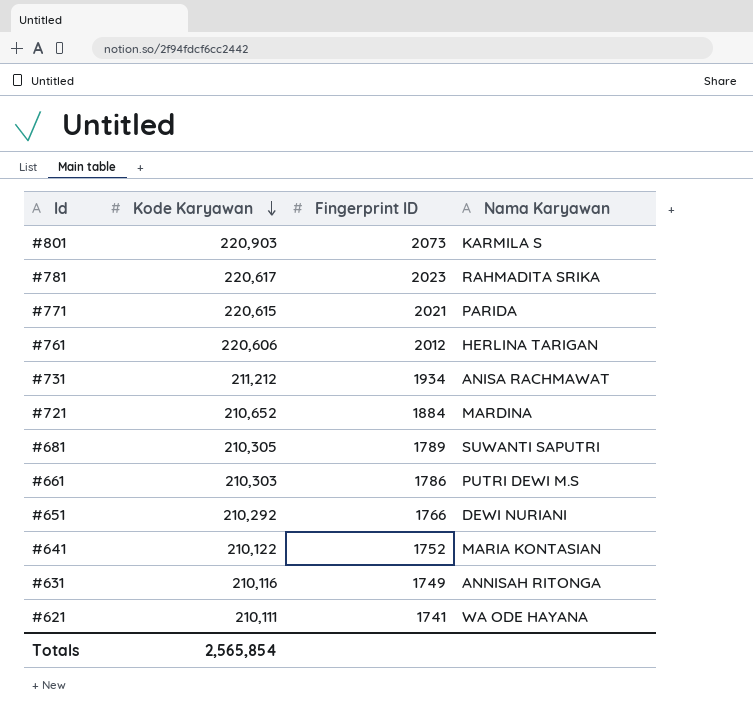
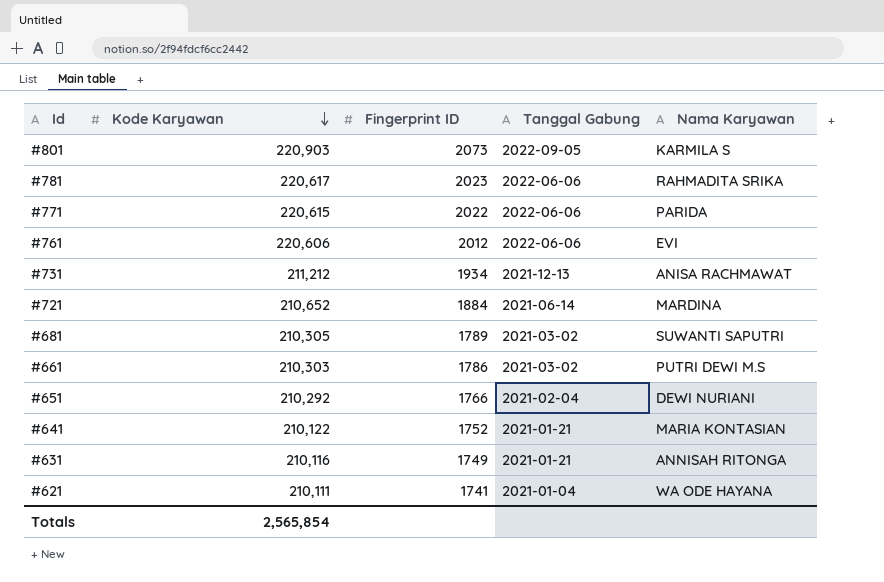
column Tanggal Gabung | position: none -> 4
#771 | Fingerprint ID: 2021 -> 2022
#761 | Nama Karyawan: HERLINA TARIGAN -> EVI

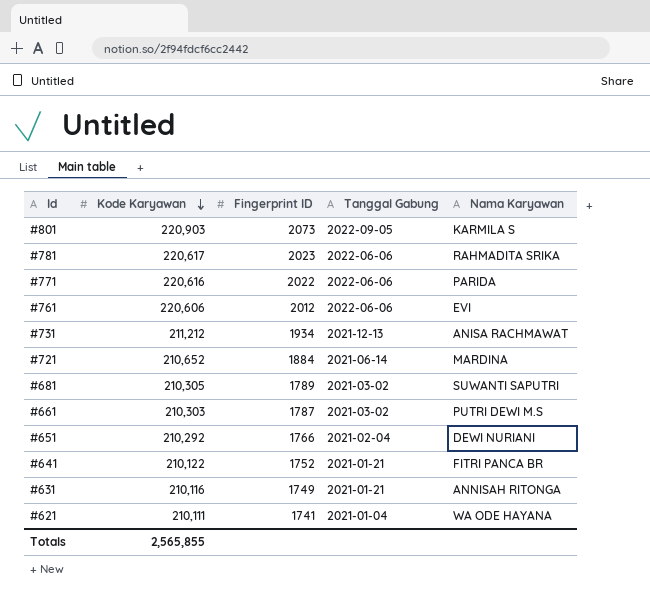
#771 | Kode Karyawan: 220,615 -> 220,616
#661 | Fingerprint ID: 1786 -> 1787
#641 | Nama Karyawan: MARIA KONTASIAN -> FITRI PANCA BR
Totals | Kode Karyawan: 2,565,854 -> 2,565,855

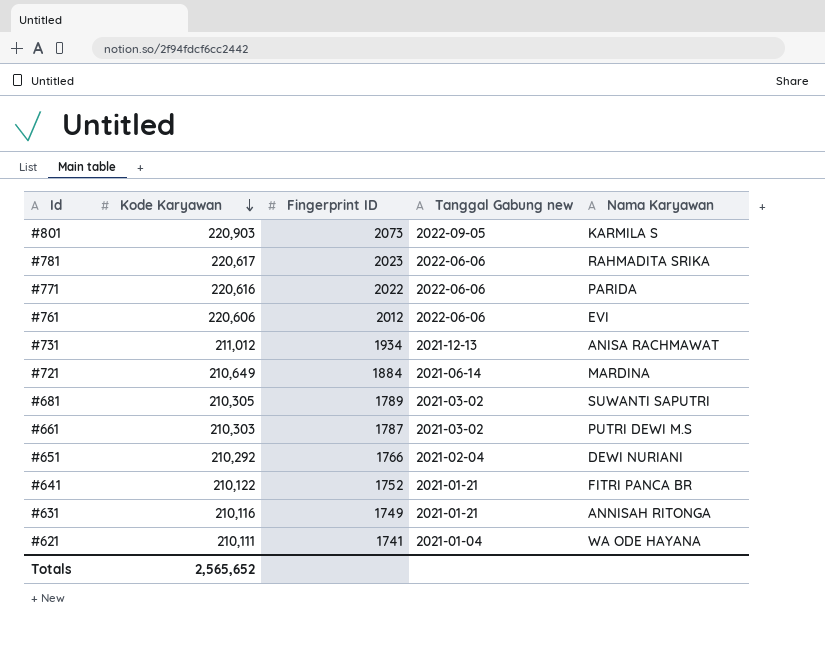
column name: Tanggal Gabung -> Tanggal Gabung new
#731 | Kode Karyawan: 211,212 -> 211,012
#721 | Kode Karyawan: 210,652 -> 210,649
Totals | Kode Karyawan: 2,565,855 -> 2,565,652

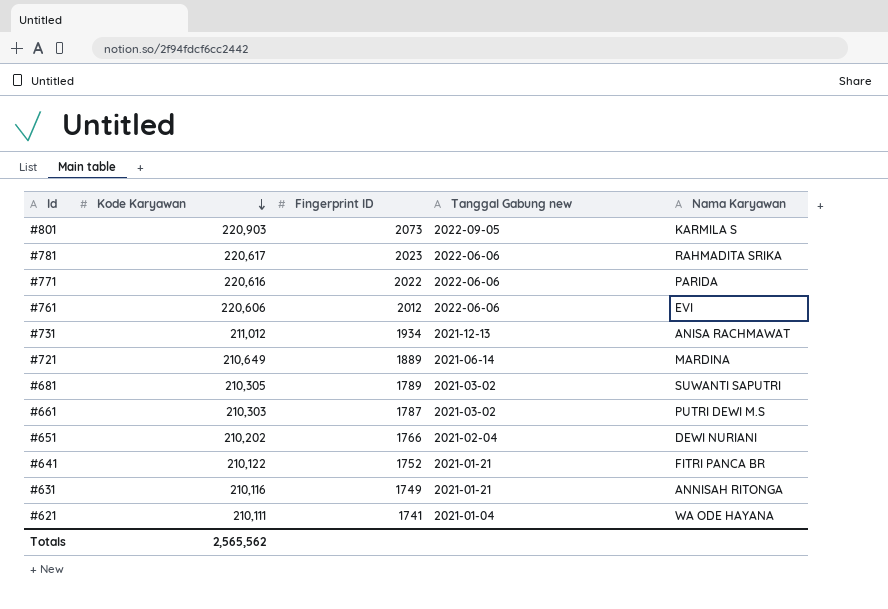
#721 | Fingerprint ID: 1884 -> 1889
#651 | Kode Karyawan: 210,292 -> 210,202
Totals | Kode Karyawan: 2,565,652 -> 2,565,562

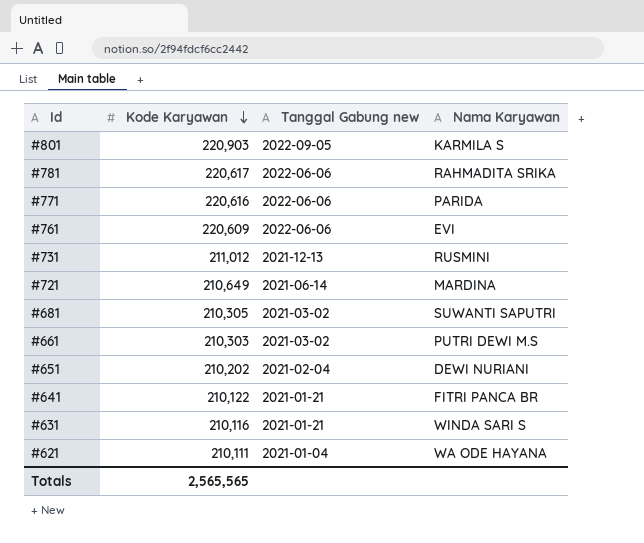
column Fingerprint ID | position: 3 -> none
#761 | Kode Karyawan: 220,606 -> 220,609
#731 | Nama Karyawan: ANISA RACHMAWAT -> RUSMINI
#631 | Nama Karyawan: ANNISAH RITONGA -> WINDA SARI S
Totals | Kode Karyawan: 2,565,562 -> 2,565,565

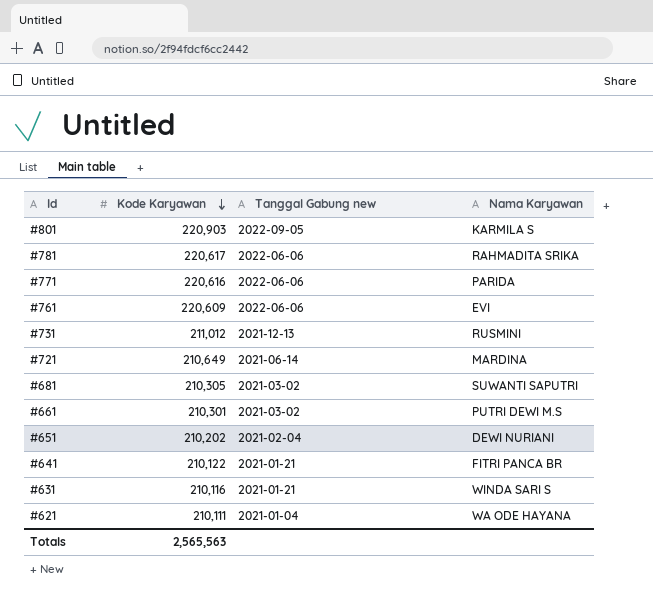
#661 | Kode Karyawan: 210,303 -> 210,301
Totals | Kode Karyawan: 2,565,565 -> 2,565,563

